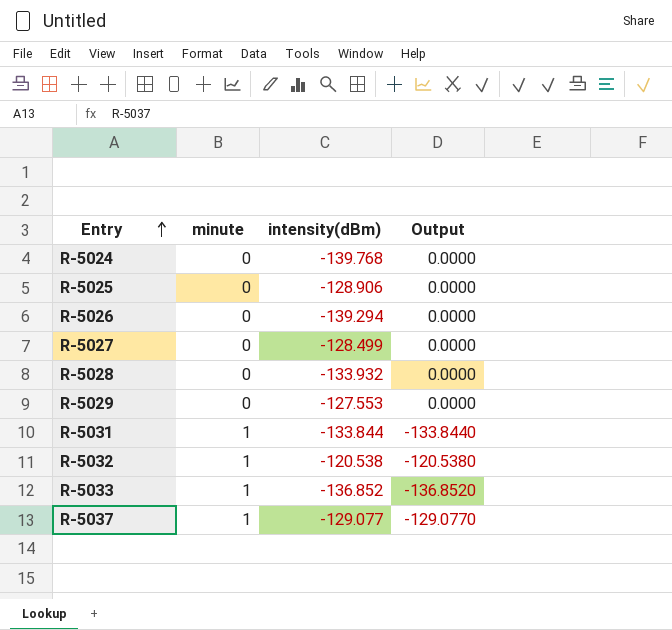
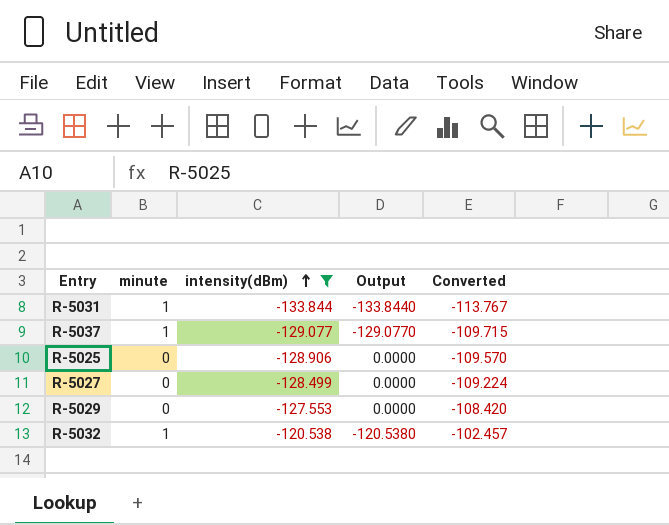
filter: none -> intensity(dBm) >= -133.844
row order: Entry ascending -> intensity(dBm) ascending
column Converted | formula: none -> [intensity(dBm)] * 0.85

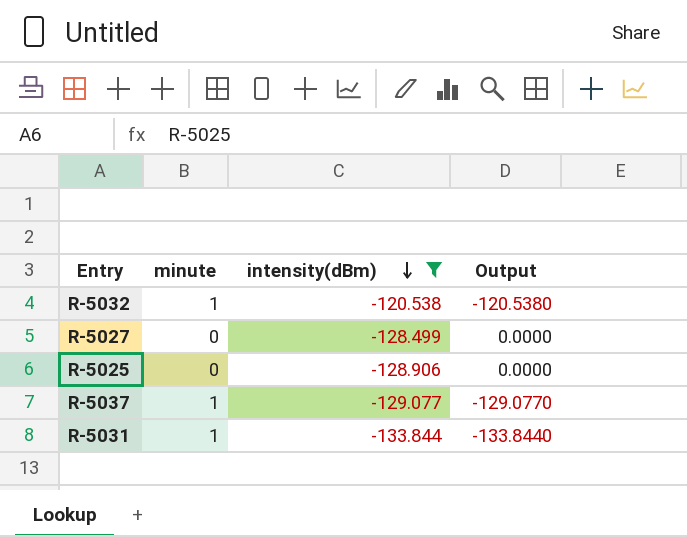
row order: intensity(dBm) ascending -> intensity(dBm) descending
column Converted | formula: [intensity(dBm)] * 0.85 -> none
row R-5029: 0 | -127.553 | 0.0000 | -108.420 -> none

